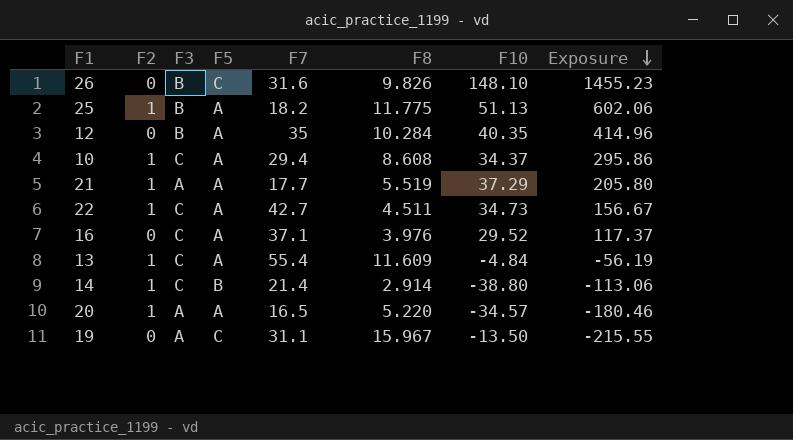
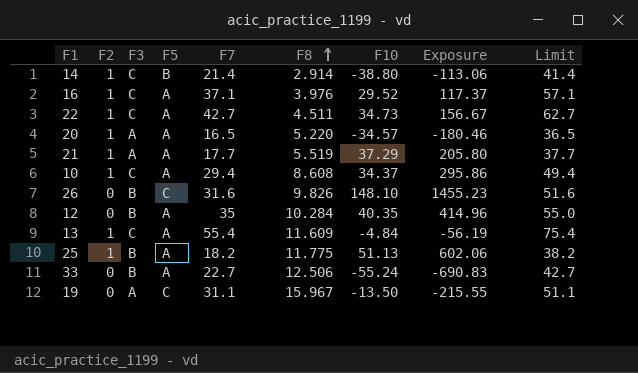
row order: Exposure descending -> F8 ascending
column Limit | formula: none -> [F7] + 20
16 | F2: 0 -> 1
row 33: none -> 0 | B | A | 22.7 | 12.506 | -55.24 | -690.83 | 42.7

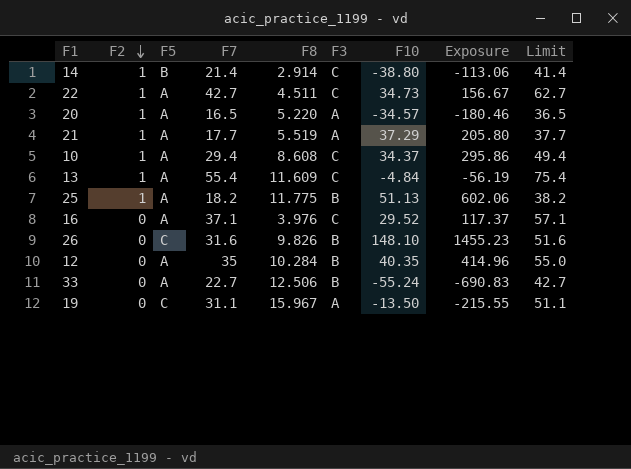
row order: F8 ascending -> F2 descending
column F3 | position: 3 -> 6
16 | F2: 1 -> 0

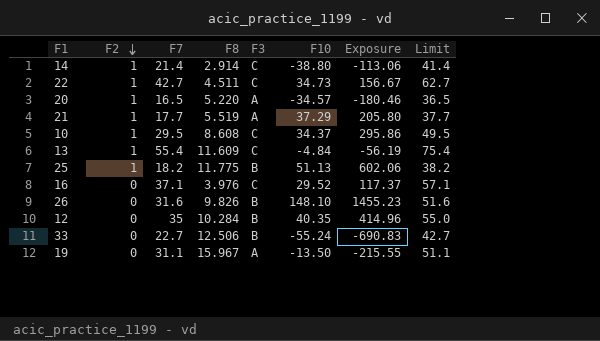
column F5 | position: 3 -> none
10 | F7: 29.4 -> 29.5
10 | Limit: 49.4 -> 49.5

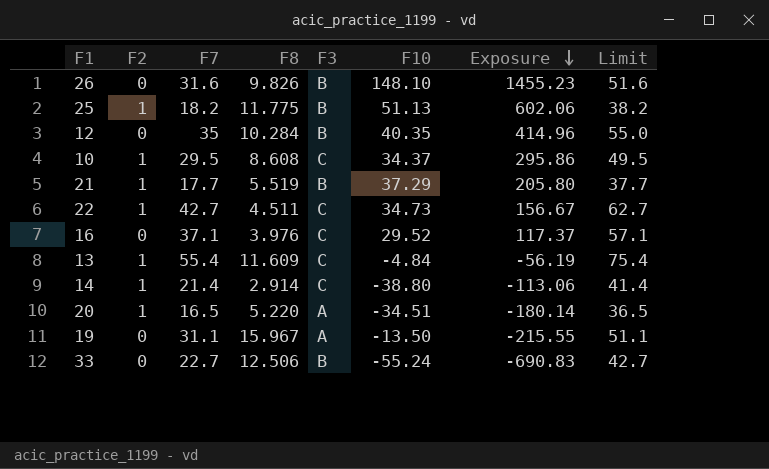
row order: F2 descending -> Exposure descending
21 | F3: A -> B
20 | F10: -34.57 -> -34.51
20 | Exposure: -180.46 -> -180.14

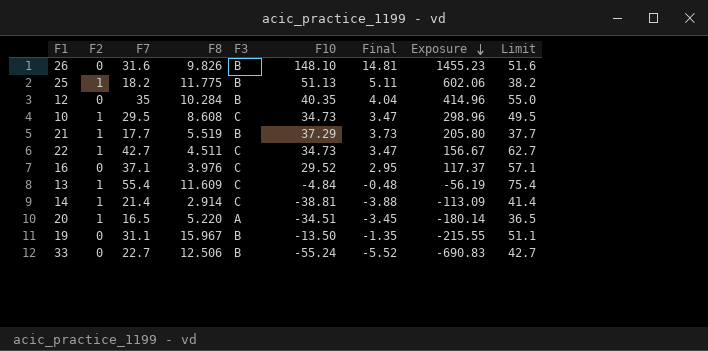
column Final | formula: none -> [F10] * 0.1
10 | F10: 34.37 -> 34.73
10 | Exposure: 295.86 -> 298.96
14 | F10: -38.80 -> -38.81
14 | Exposure: -113.06 -> -113.09
19 | F3: A -> B

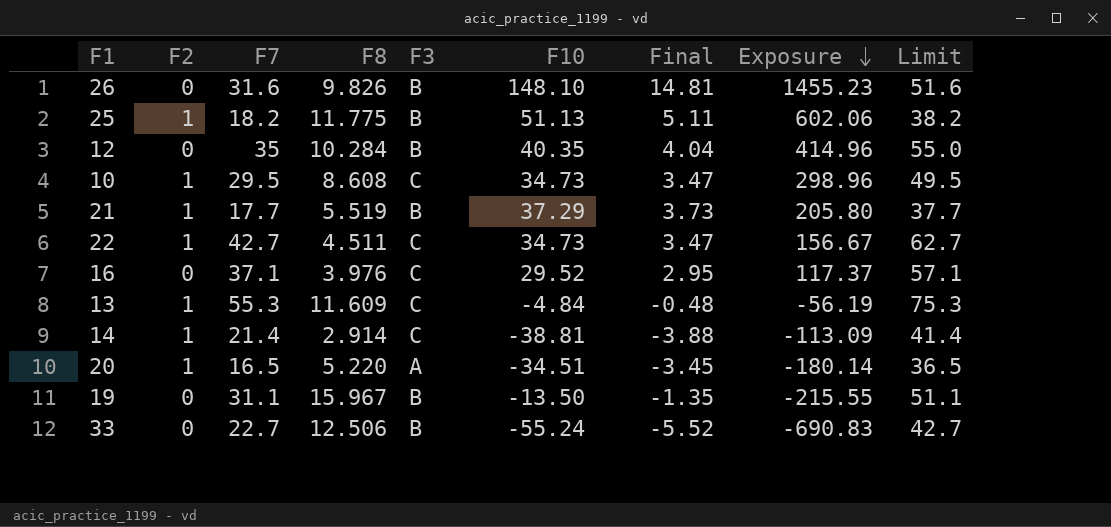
13 | F7: 55.4 -> 55.3
13 | Limit: 75.4 -> 75.3

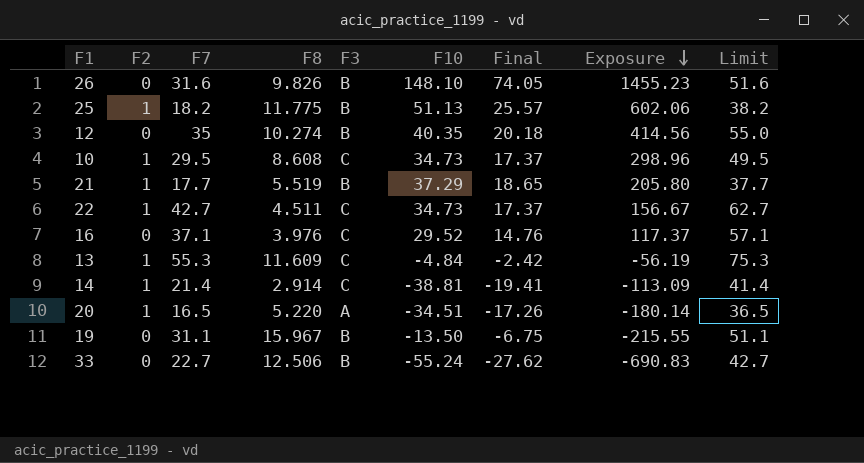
column Final | formula: [F10] * 0.1 -> [F10] * 0.5
12 | F8: 10.284 -> 10.274
12 | Exposure: 414.96 -> 414.56

